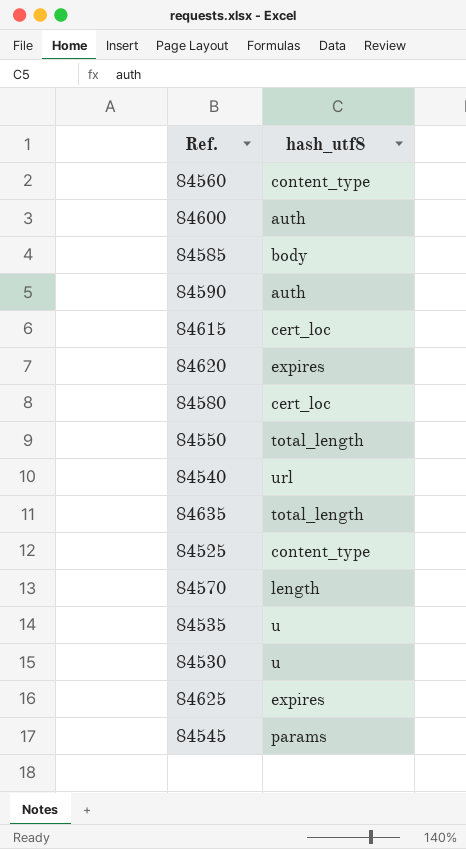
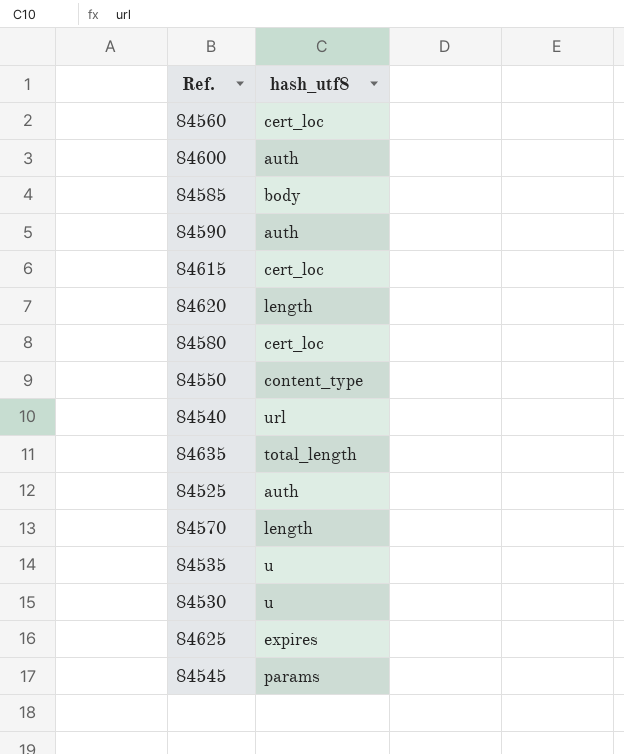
84560 | hash_utf8: content_type -> cert_loc
84620 | hash_utf8: expires -> length
84550 | hash_utf8: total_length -> content_type
84525 | hash_utf8: content_type -> auth

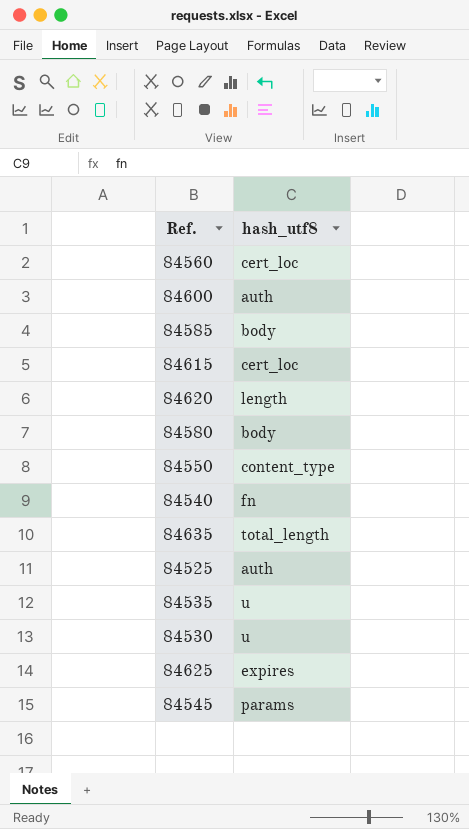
row 84590: auth -> none
row 84570: length -> none
84580 | hash_utf8: cert_loc -> body
84540 | hash_utf8: url -> fn

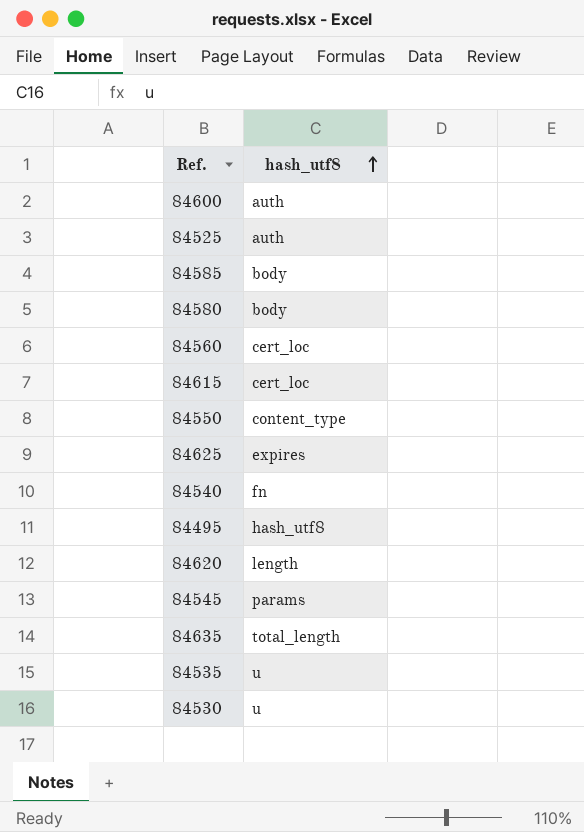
row order: none -> hash_utf8 ascending
row 84495: none -> hash_utf8

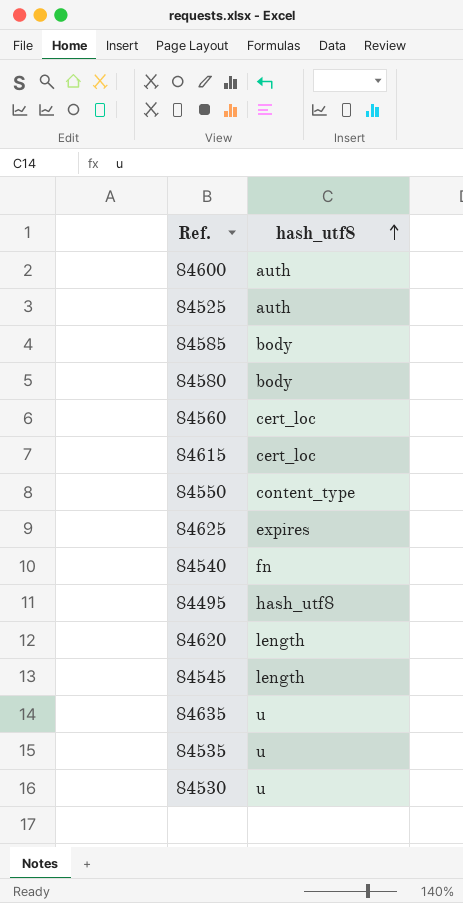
84545 | hash_utf8: params -> length
84635 | hash_utf8: total_length -> u

